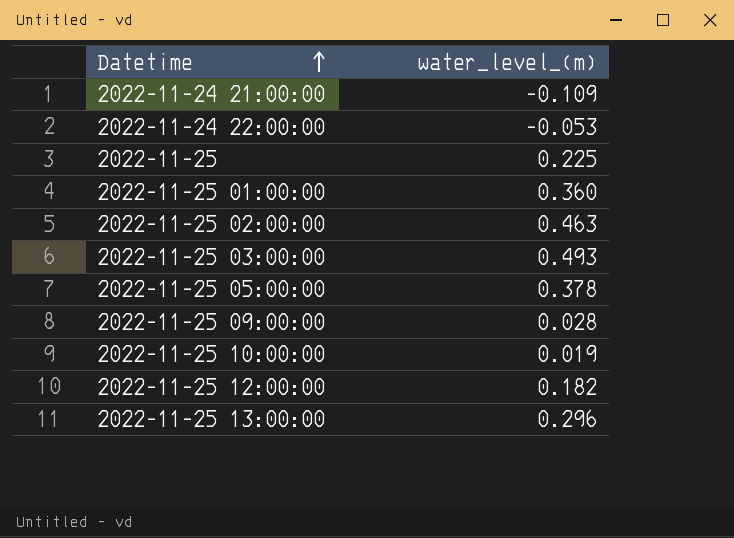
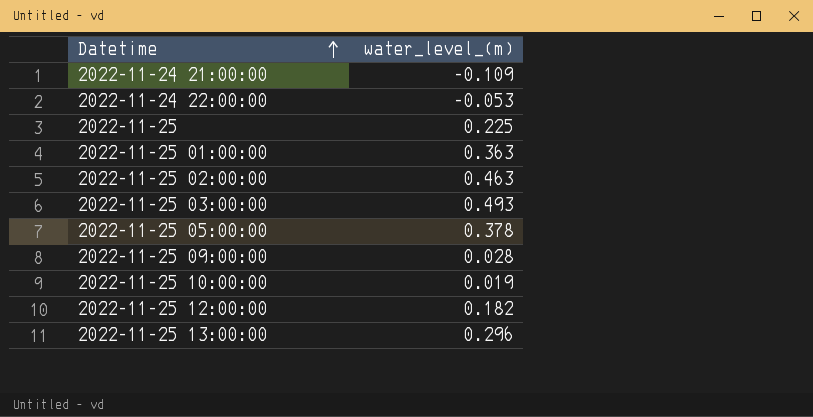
2022-11-25 01:00:00 | water_level_(m): 0.360 -> 0.363

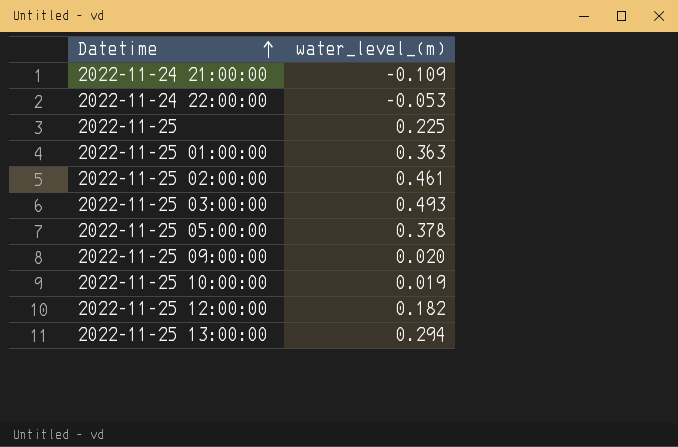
2022-11-25 02:00:00 | water_level_(m): 0.463 -> 0.461
2022-11-25 09:00:00 | water_level_(m): 0.028 -> 0.020
2022-11-25 13:00:00 | water_level_(m): 0.296 -> 0.294

